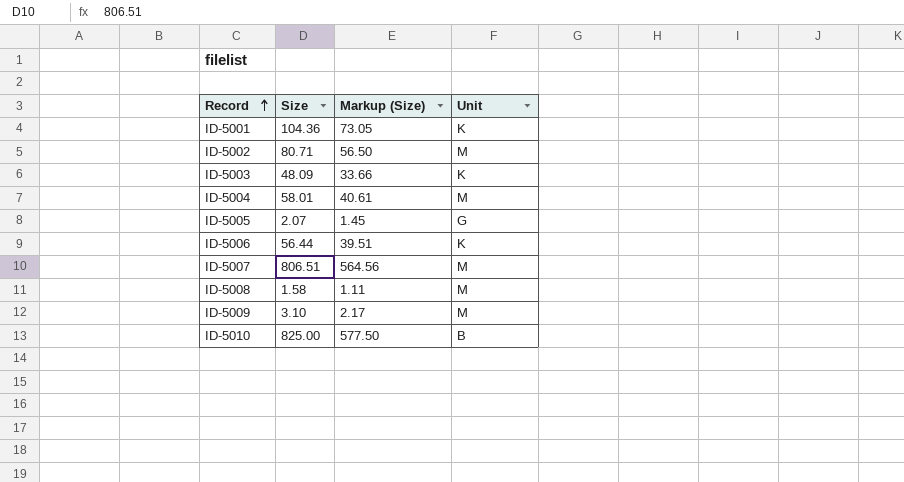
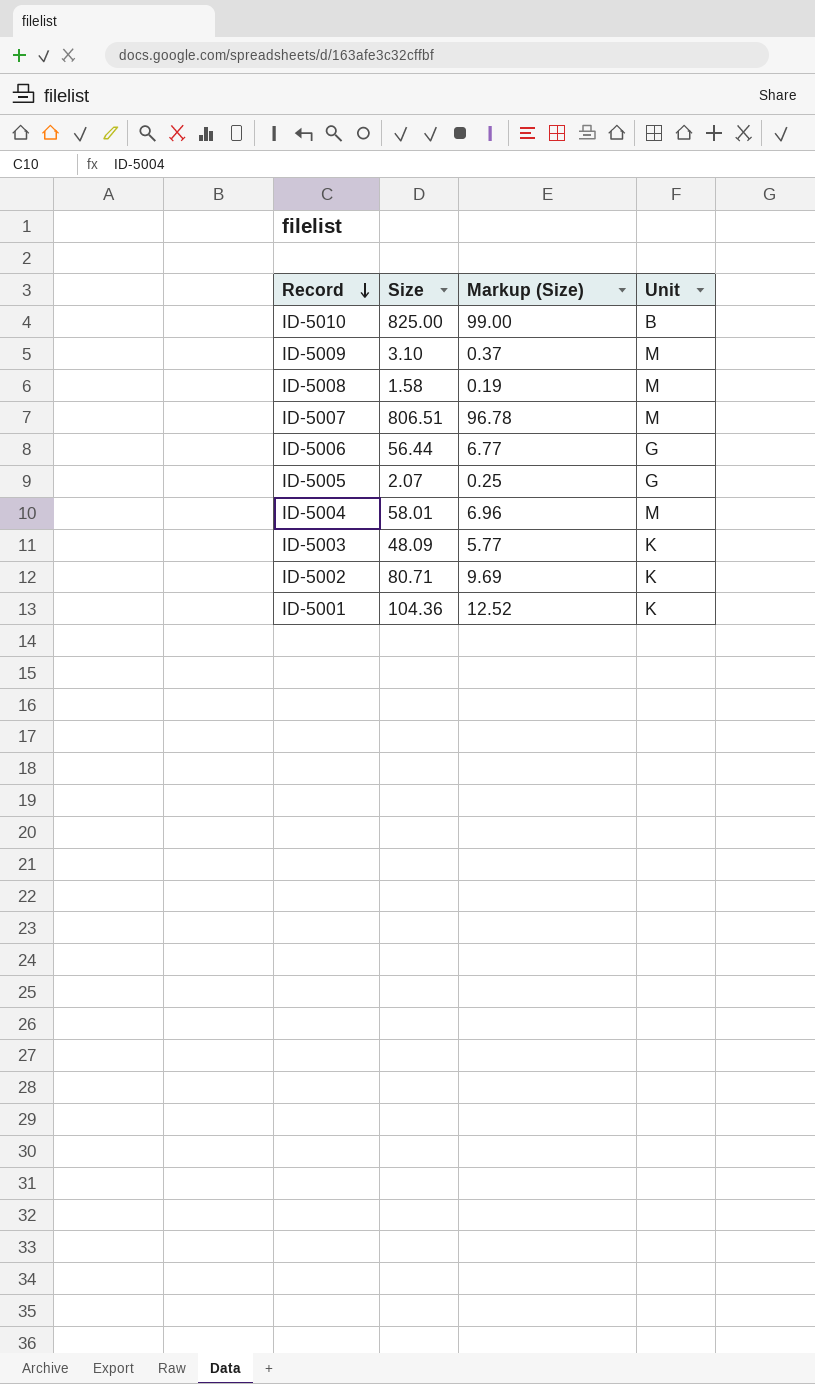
row order: Record ascending -> Record descending
column Markup (Size) | formula: [Size] * 0.7 -> [Size] * 0.12
ID-5006 | Unit: K -> G
ID-5002 | Unit: M -> K

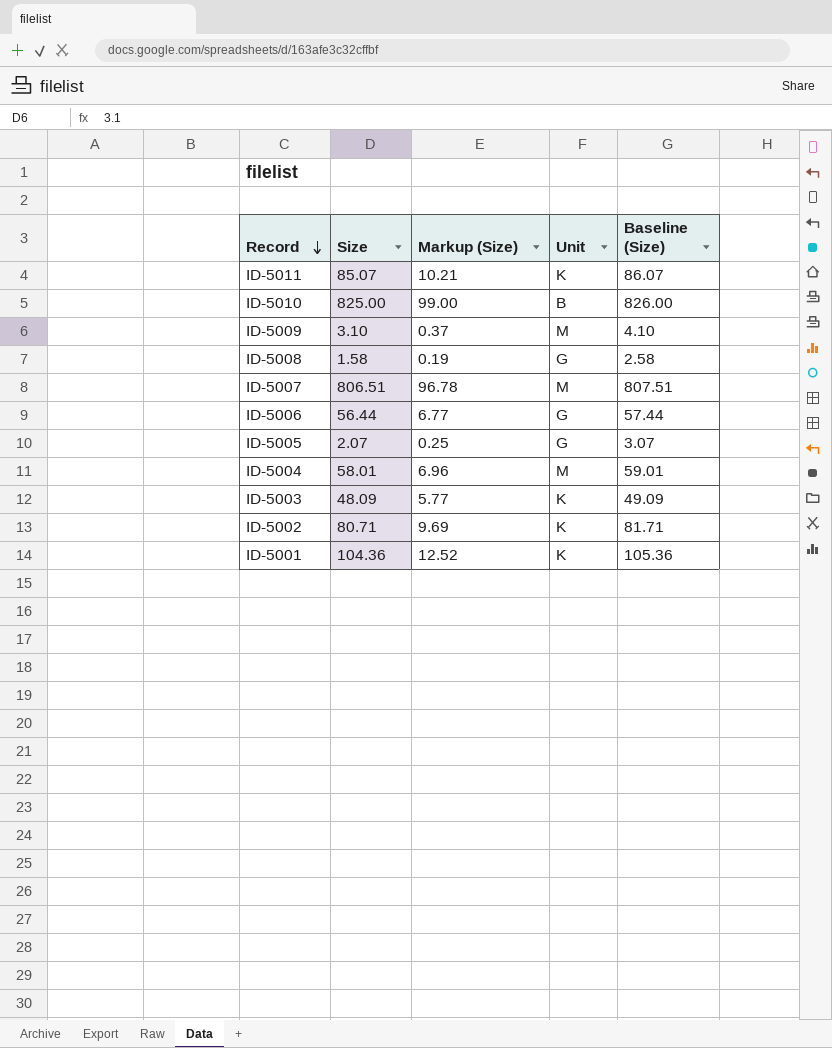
column Baseline (Size) | formula: none -> [Size] + 1
row ID-5011: none -> 85.07 | 10.21 | K | 86.07
ID-5008 | Unit: M -> G

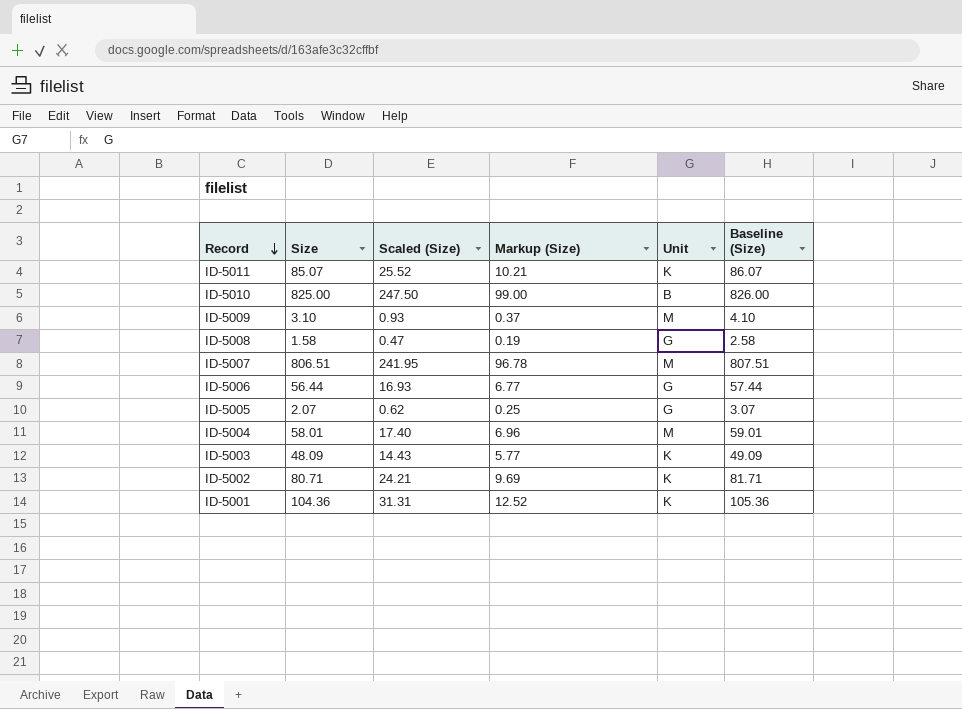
column Scaled (Size) | formula: none -> [Size] * 0.3

